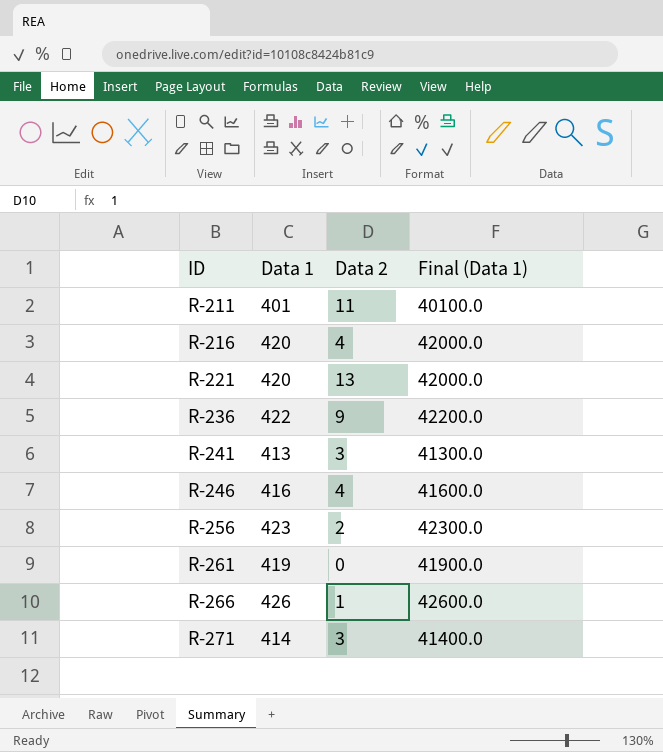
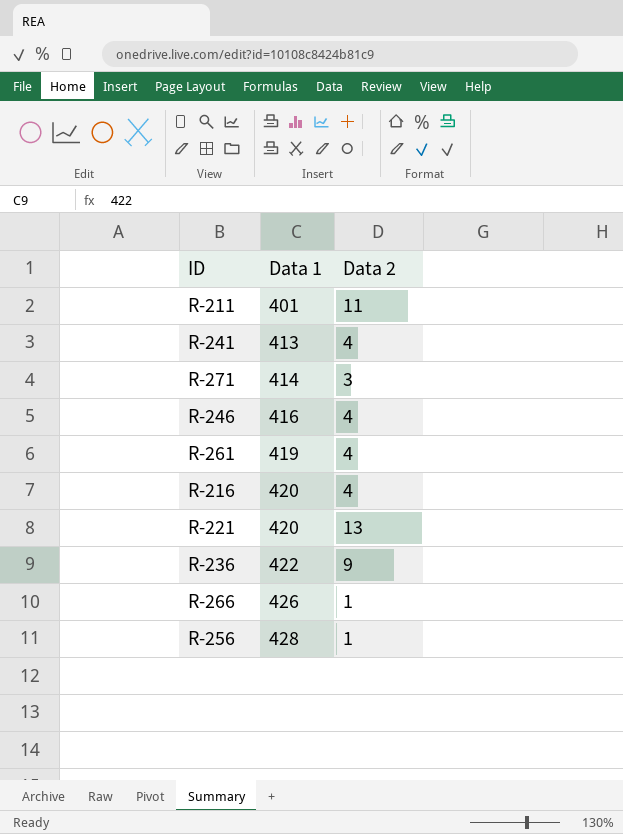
row order: ID ascending -> Data 1 ascending
column Final (Data 1) | formula: [Data 1] * 100 -> none
R-241 | Data 2: 3 -> 4
R-261 | Data 2: 0 -> 4
R-256 | Data 1: 423 -> 428
R-256 | Data 2: 2 -> 1

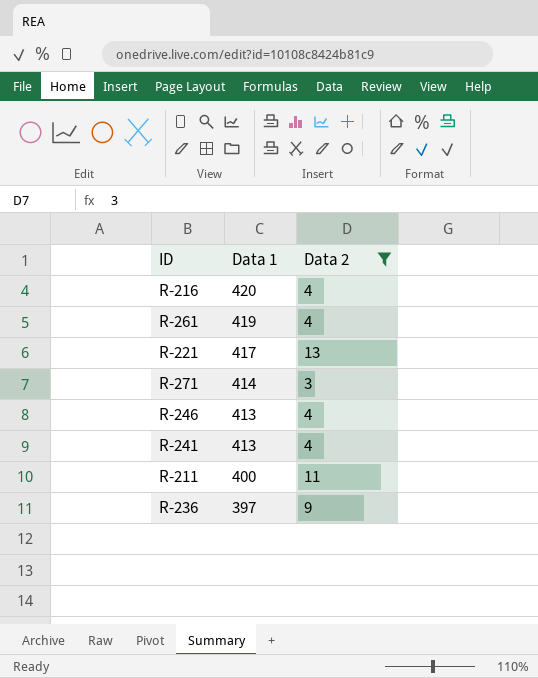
filter: none -> Data 2 != 1
row order: Data 1 ascending -> Data 1 descending
R-221 | Data 1: 420 -> 417
R-246 | Data 1: 416 -> 413
R-211 | Data 1: 401 -> 400
R-236 | Data 1: 422 -> 397

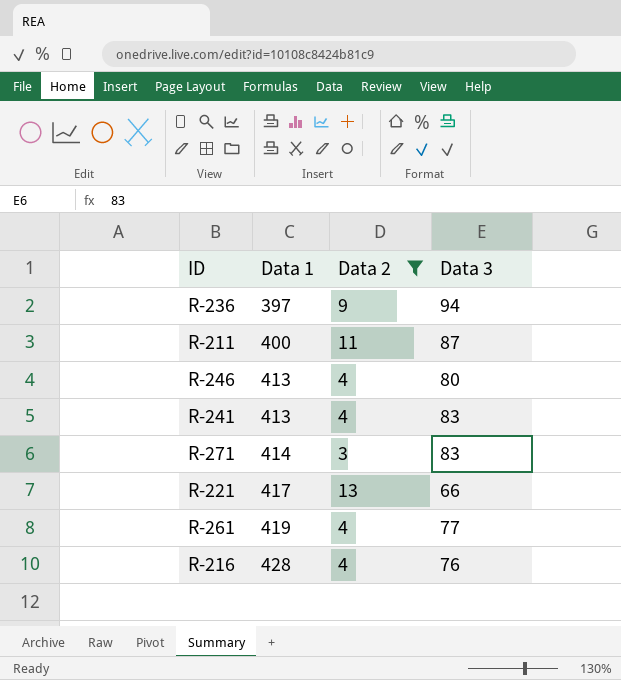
row order: Data 1 descending -> Data 1 ascending
column Data 3 | position: none -> 4
R-216 | Data 1: 420 -> 428

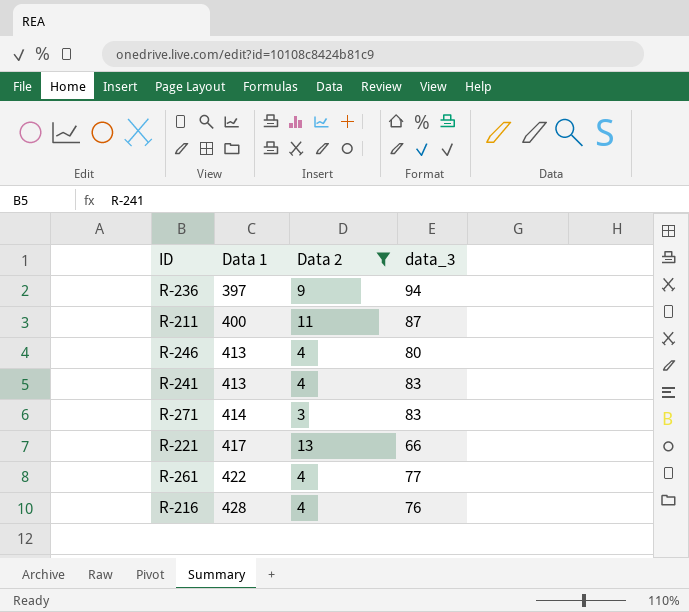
column name: Data 3 -> data_3
R-261 | Data 1: 419 -> 422

